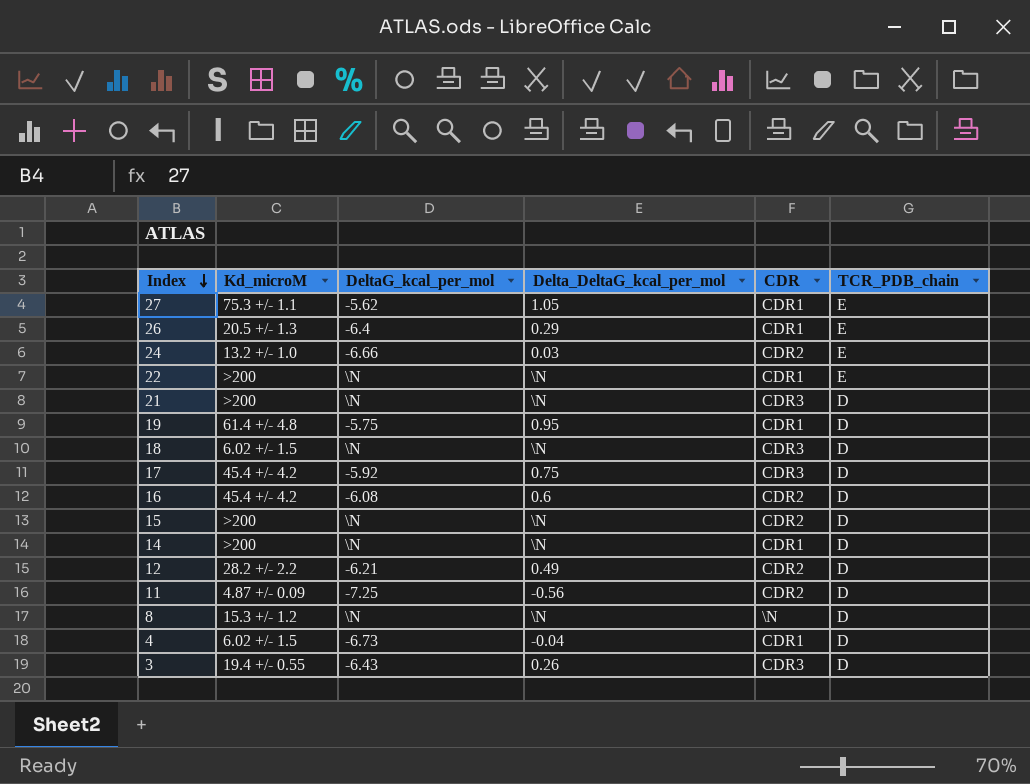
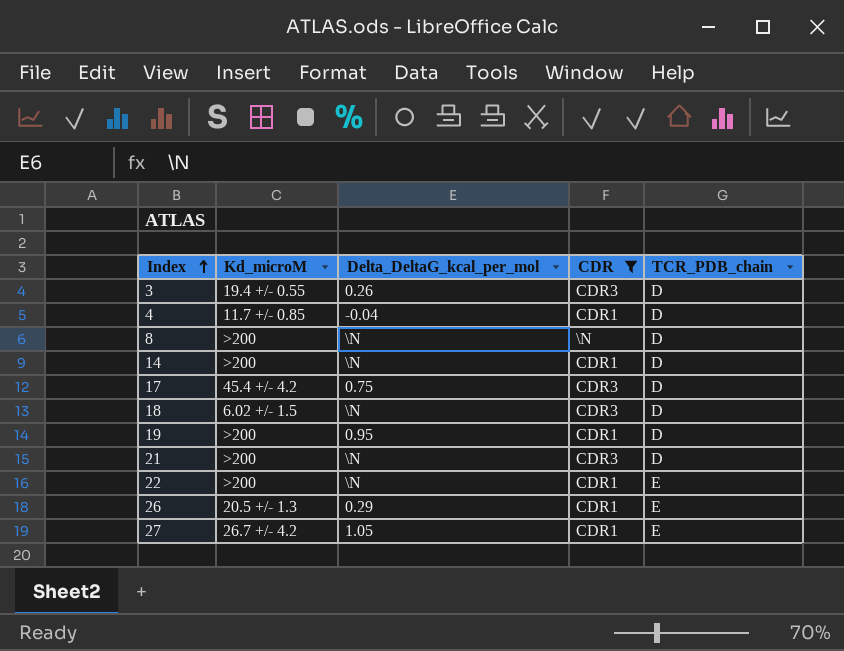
filter: none -> CDR != CDR2
row order: Index descending -> Index ascending
column DeltaG_kcal_per_mol | position: 3 -> none
4 | Kd_microM: 6.02 +/- 1.5 -> 11.7 +/- 0.85
8 | Kd_microM: 15.3 +/- 1.2 -> >200
19 | Kd_microM: 61.4 +/- 4.8 -> >200
27 | Kd_microM: 75.3 +/- 1.1 -> 26.7 +/- 4.2

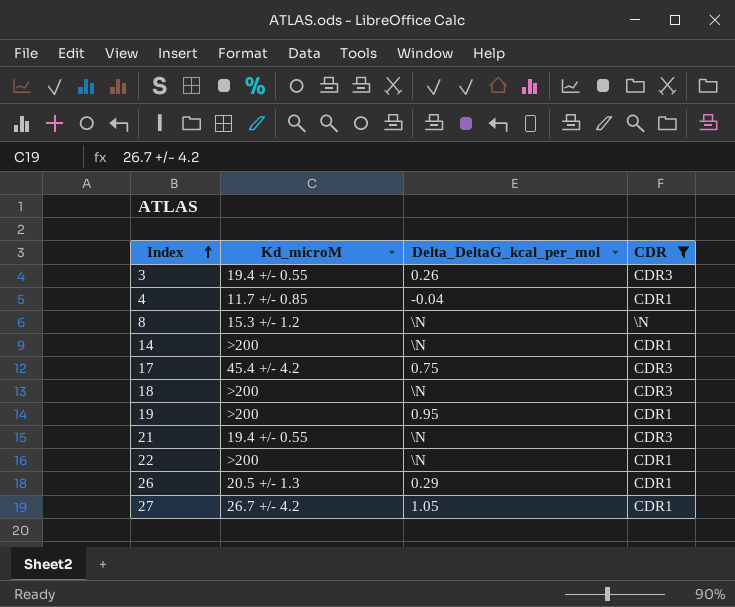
column TCR_PDB_chain | position: 5 -> none
8 | Kd_microM: >200 -> 15.3 +/- 1.2
18 | Kd_microM: 6.02 +/- 1.5 -> >200
21 | Kd_microM: >200 -> 19.4 +/- 0.55

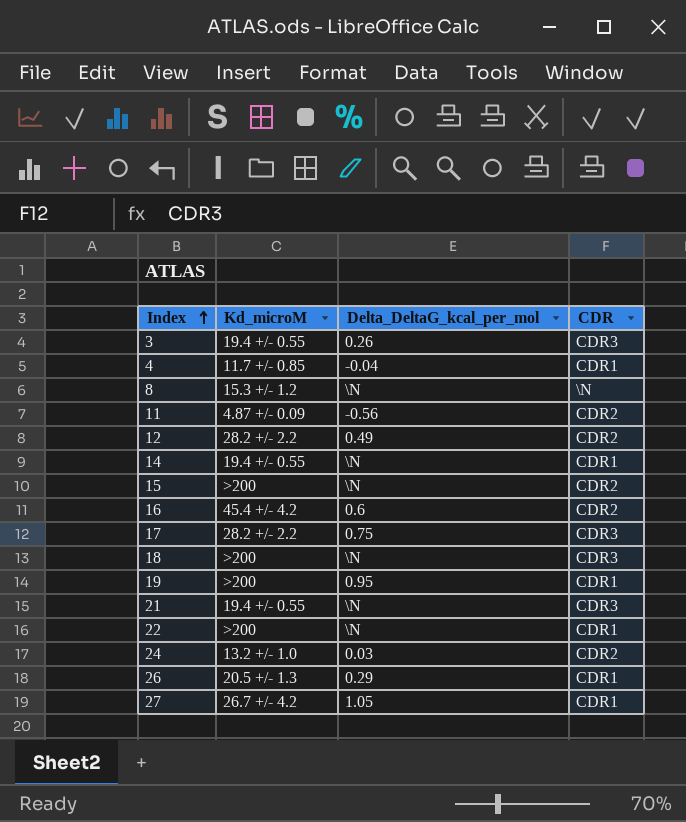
filter: CDR != CDR2 -> none
14 | Kd_microM: >200 -> 19.4 +/- 0.55
17 | Kd_microM: 45.4 +/- 4.2 -> 28.2 +/- 2.2

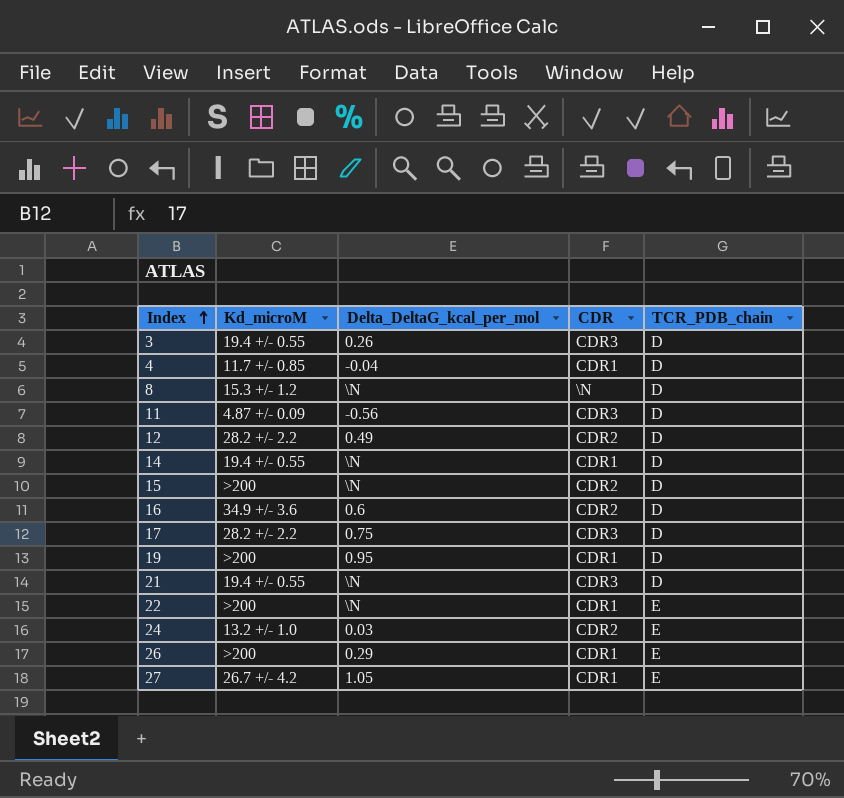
column TCR_PDB_chain | position: none -> 5
row 18: >200 | \N | CDR3 -> none
11 | CDR: CDR2 -> CDR3
16 | Kd_microM: 45.4 +/- 4.2 -> 34.9 +/- 3.6
26 | Kd_microM: 20.5 +/- 1.3 -> >200

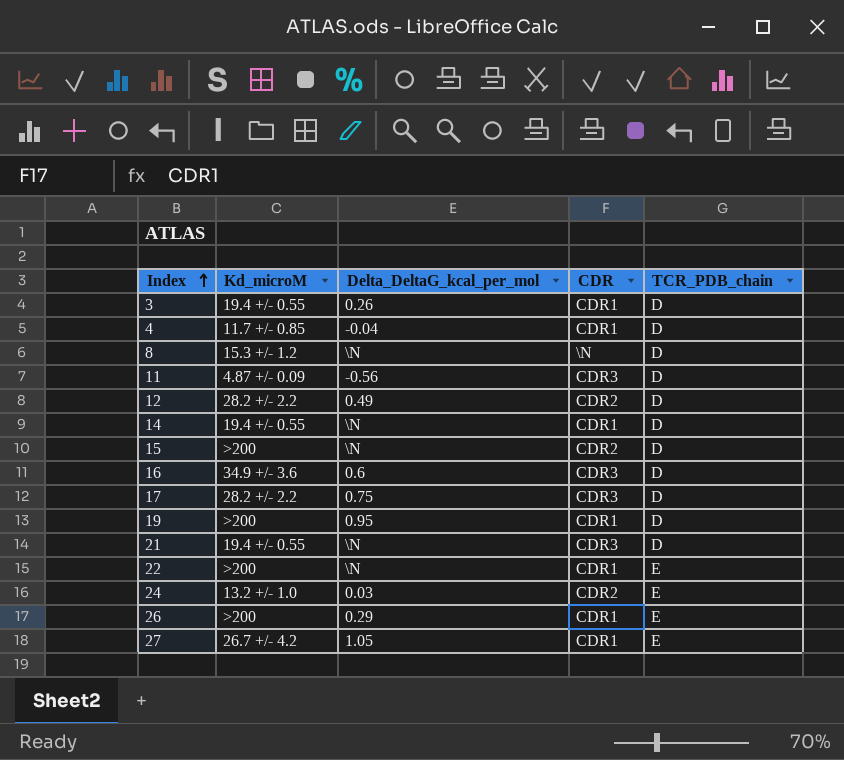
3 | CDR: CDR3 -> CDR1
16 | CDR: CDR2 -> CDR3

